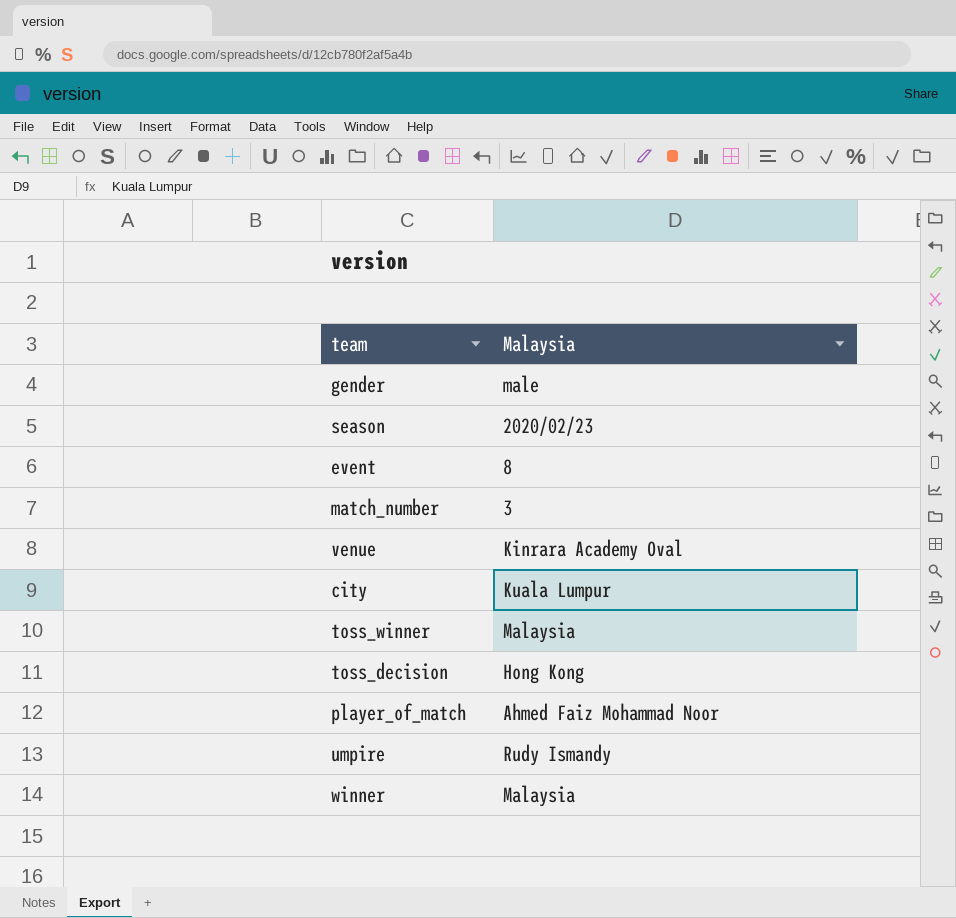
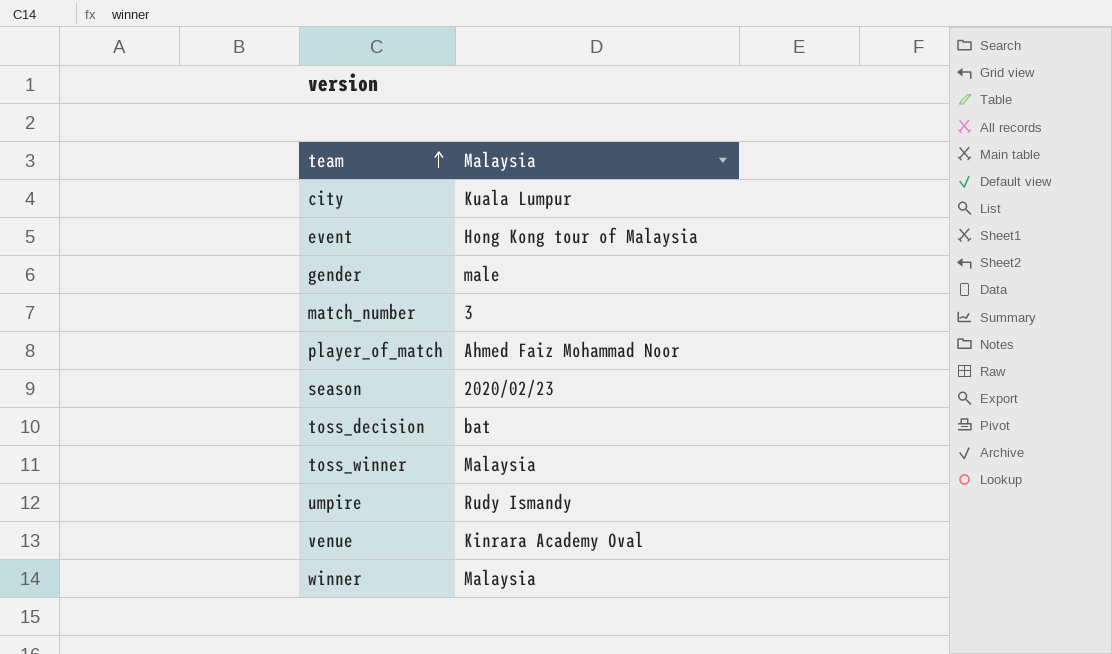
row order: none -> team ascending
event | Malaysia: 8 -> Hong Kong tour of Malaysia
toss_decision | Malaysia: Hong Kong -> bat

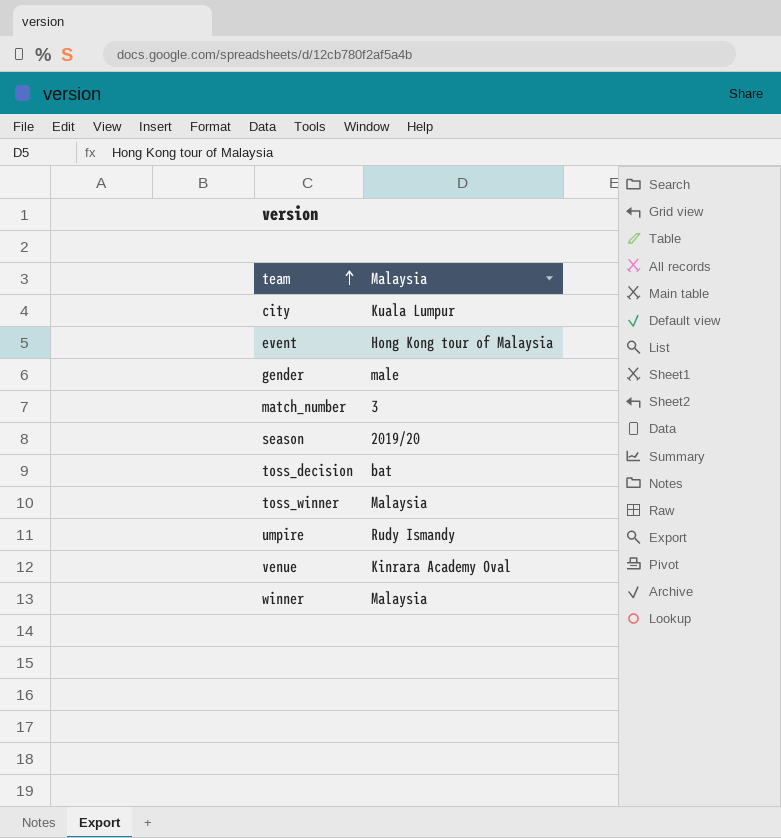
row player_of_match: Ahmed Faiz Mohammad Noor -> none
season | Malaysia: 2020/02/23 -> 2019/20

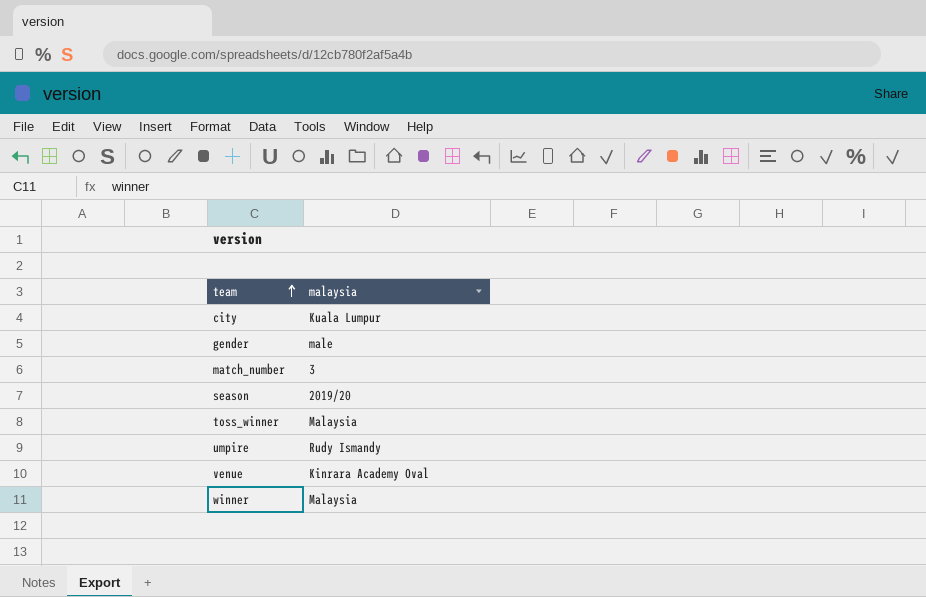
column name: Malaysia -> malaysia
row event: Hong Kong tour of Malaysia -> none
row toss_decision: bat -> none

